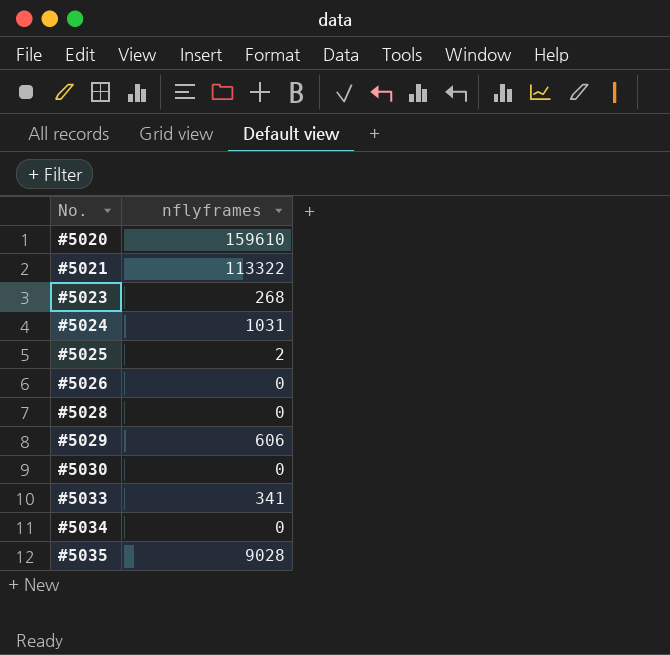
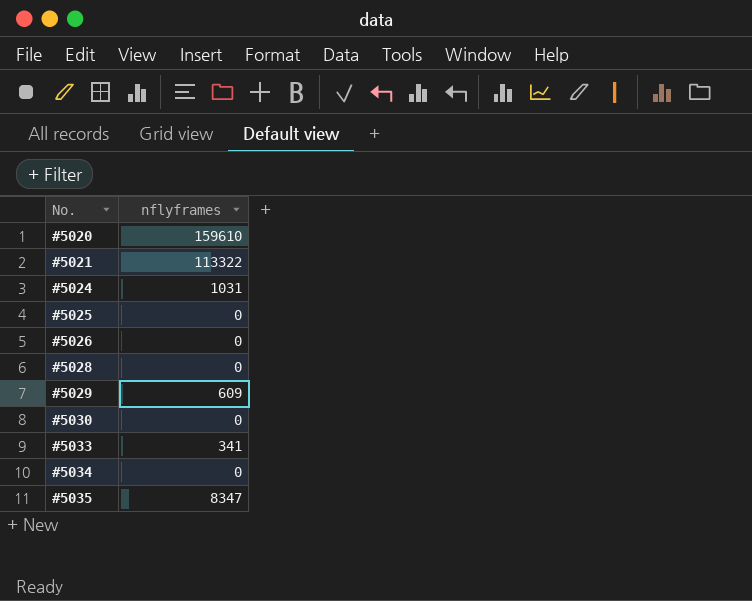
row #5023: 268 -> none
#5025 | nflyframes: 2 -> 0
#5029 | nflyframes: 606 -> 609
#5035 | nflyframes: 9028 -> 8347

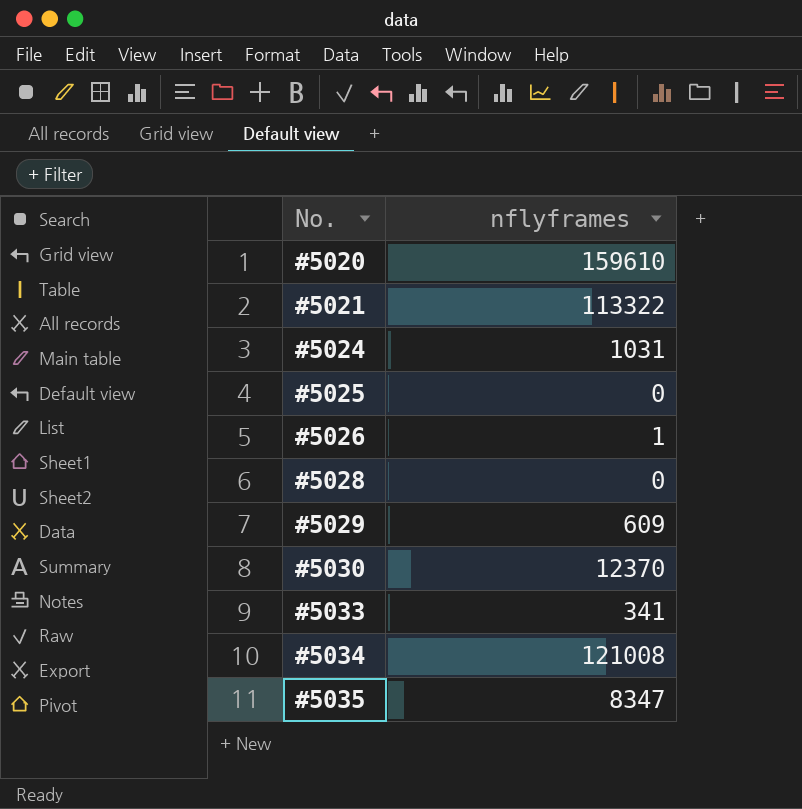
#5026 | nflyframes: 0 -> 1
#5030 | nflyframes: 0 -> 12370
#5034 | nflyframes: 0 -> 121008

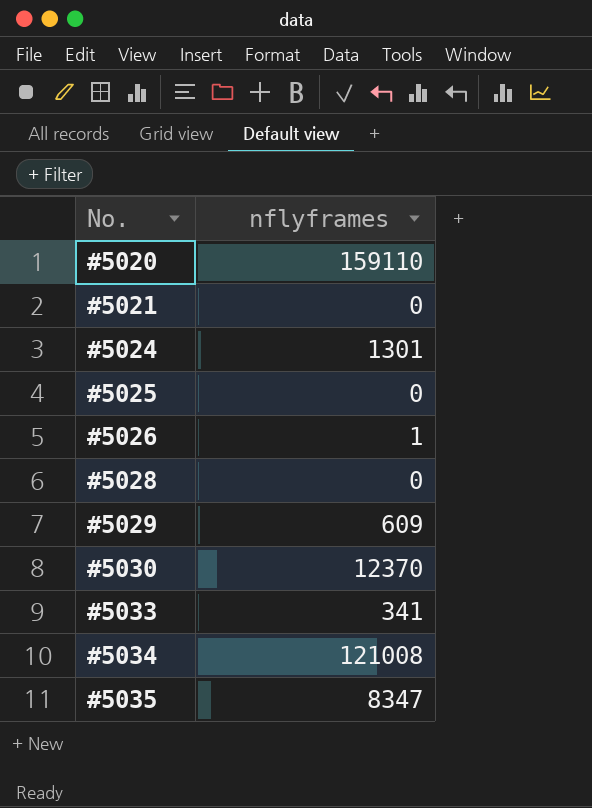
#5020 | nflyframes: 159610 -> 159110
#5021 | nflyframes: 113322 -> 0
#5024 | nflyframes: 1031 -> 1301

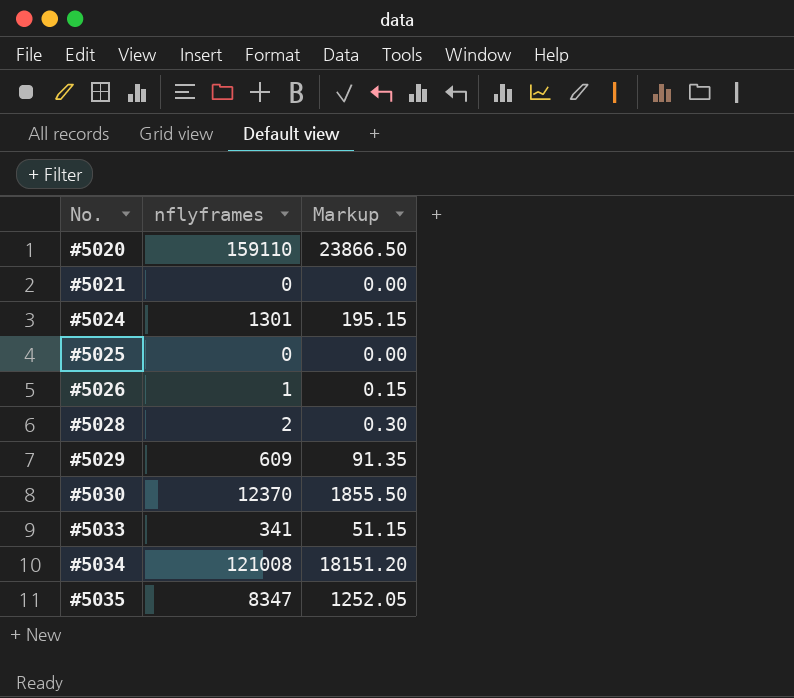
column Markup | formula: none -> [nflyframes] * 0.15
#5028 | nflyframes: 0 -> 2

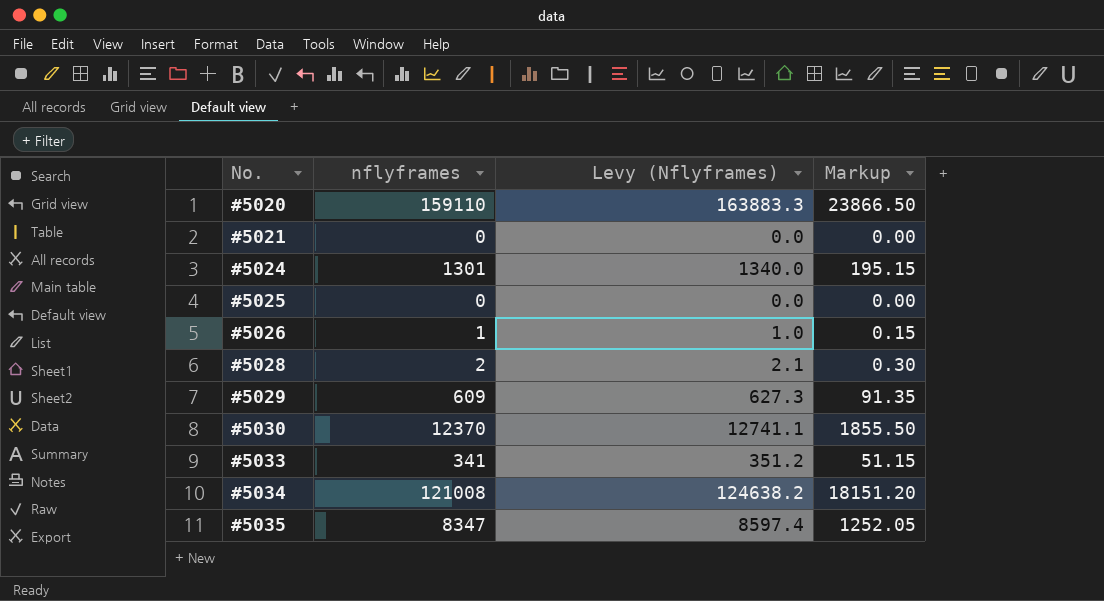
column Levy (Nflyframes) | formula: none -> [nflyframes] * 1.03

